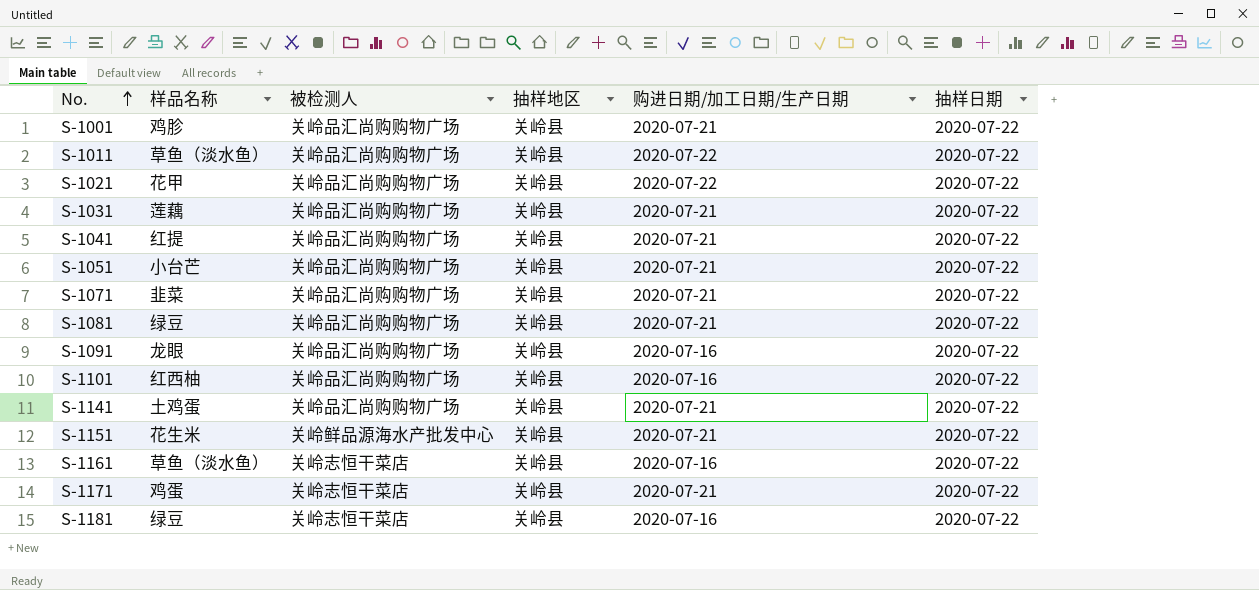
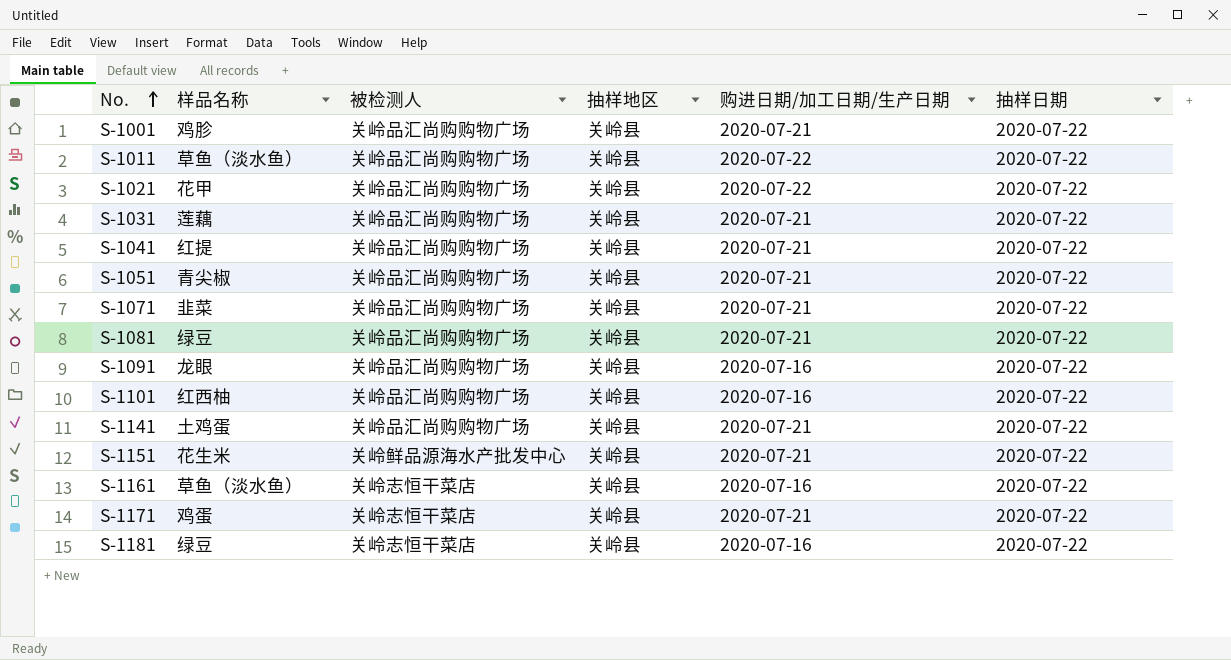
S-1051 | 样品名称: 小台芒 -> 青尖椒

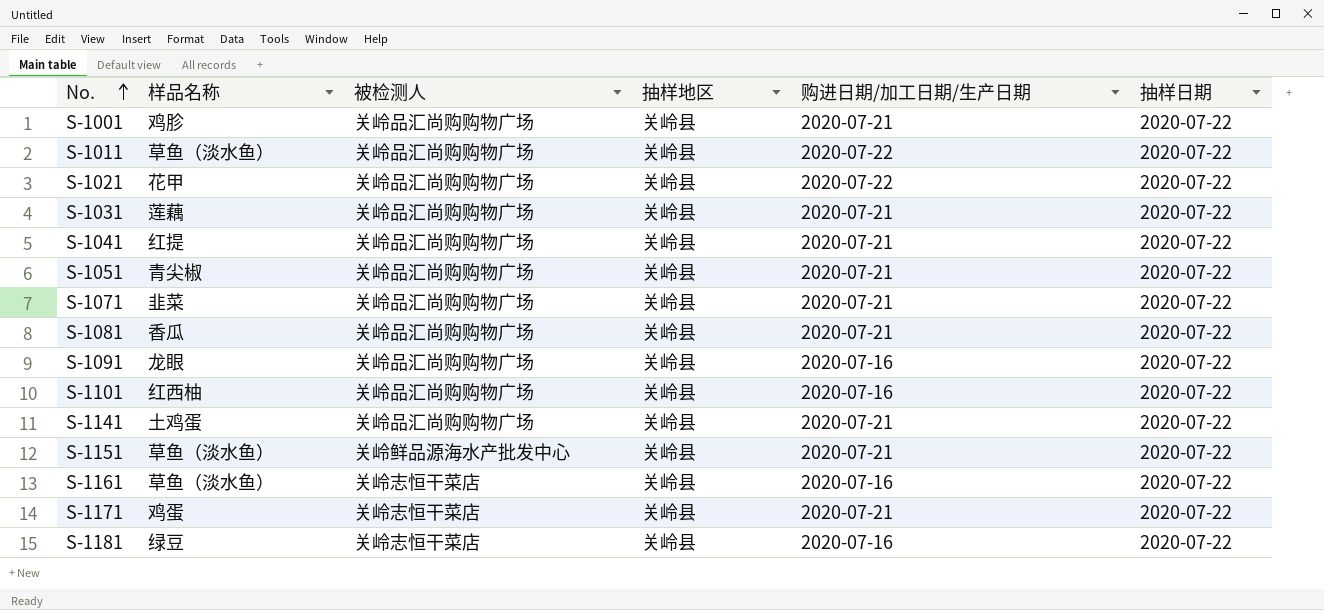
S-1081 | 样品名称: 绿豆 -> 香瓜
S-1151 | 样品名称: 花生米 -> 草鱼（淡水鱼）

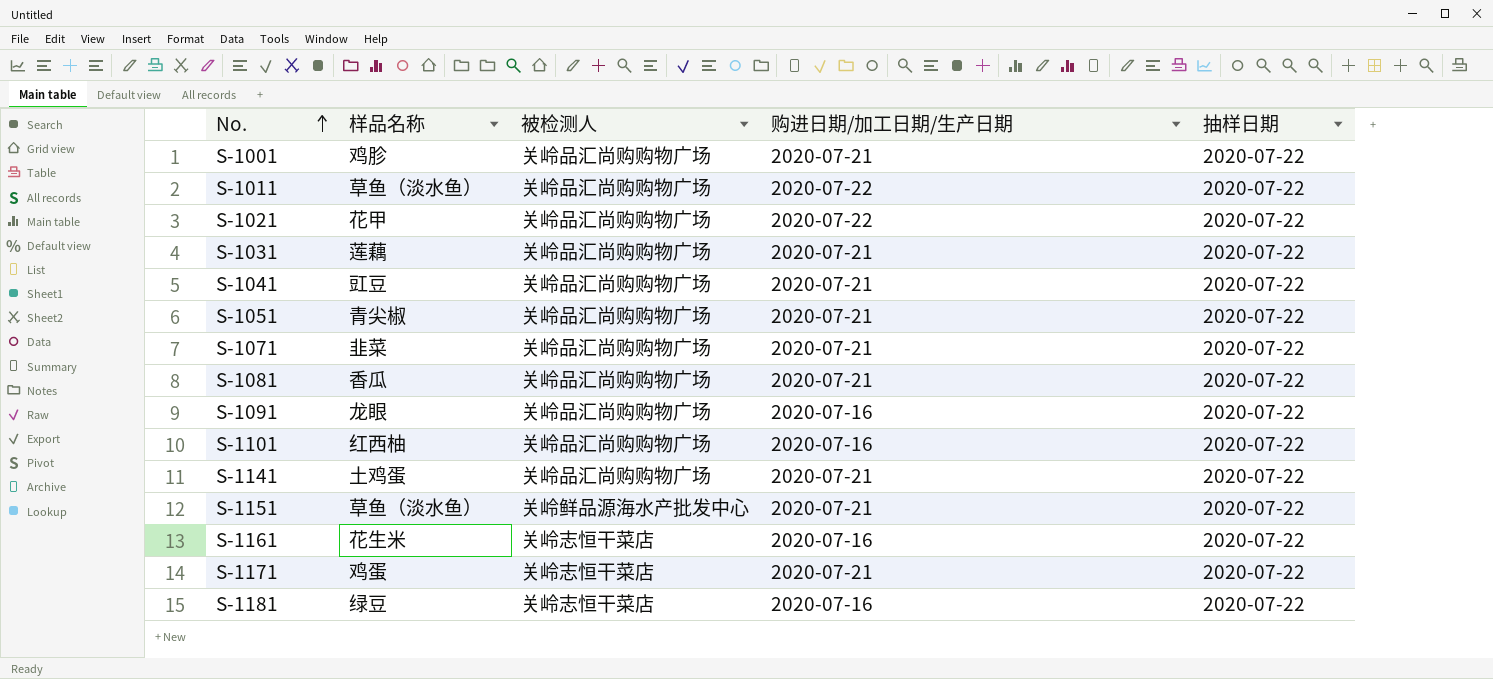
column 抽样地区 | position: 4 -> none
S-1041 | 样品名称: 红提 -> 豇豆
S-1161 | 样品名称: 草鱼（淡水鱼） -> 花生米

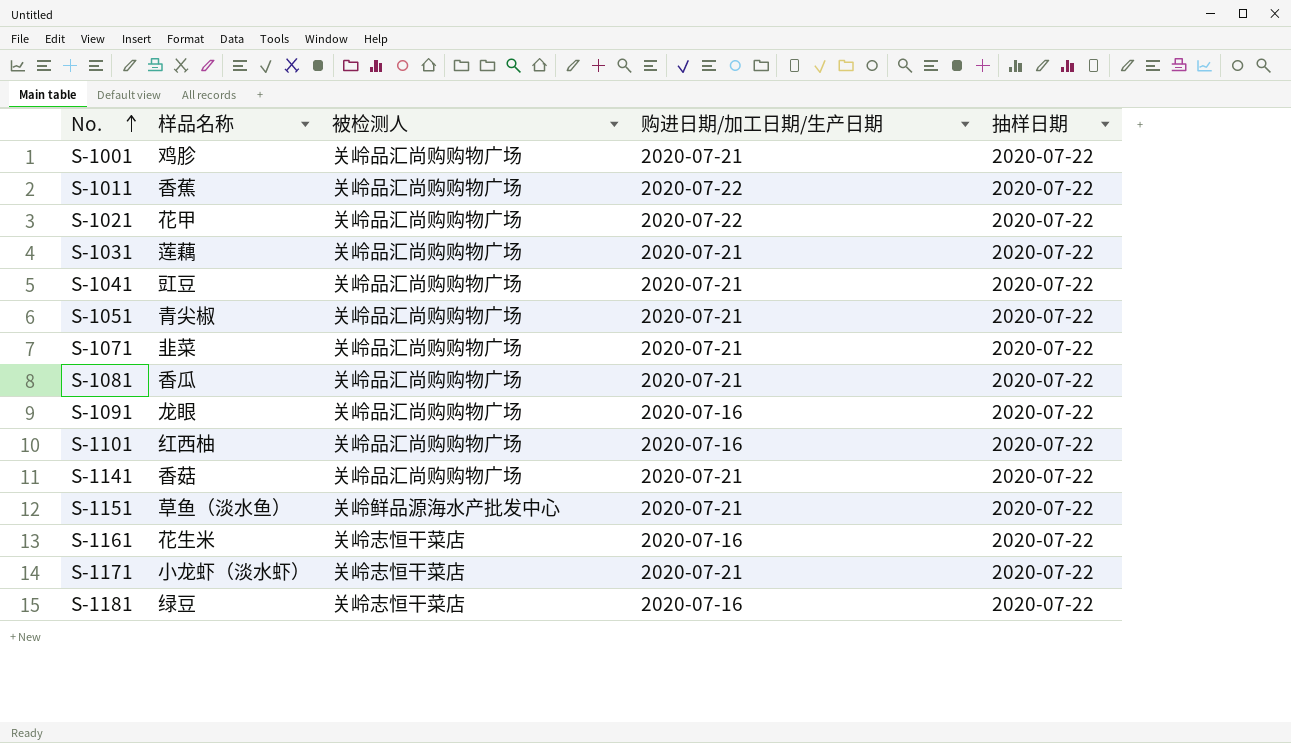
S-1011 | 样品名称: 草鱼（淡水鱼） -> 香蕉
S-1141 | 样品名称: 土鸡蛋 -> 香菇
S-1171 | 样品名称: 鸡蛋 -> 小龙虾（淡水虾）

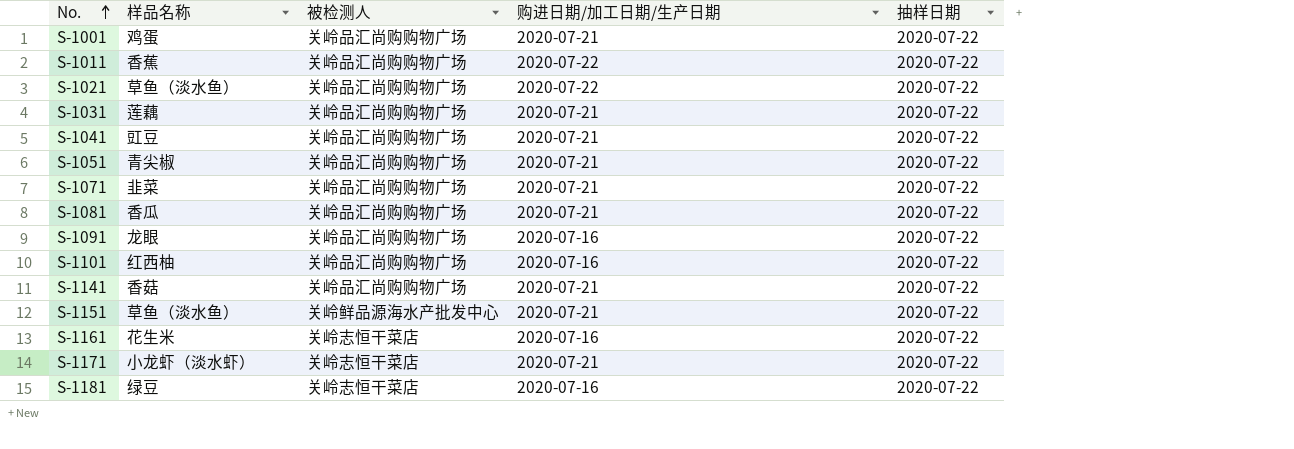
S-1001 | 样品名称: 鸡胗 -> 鸡蛋
S-1021 | 样品名称: 花甲 -> 草鱼（淡水鱼）

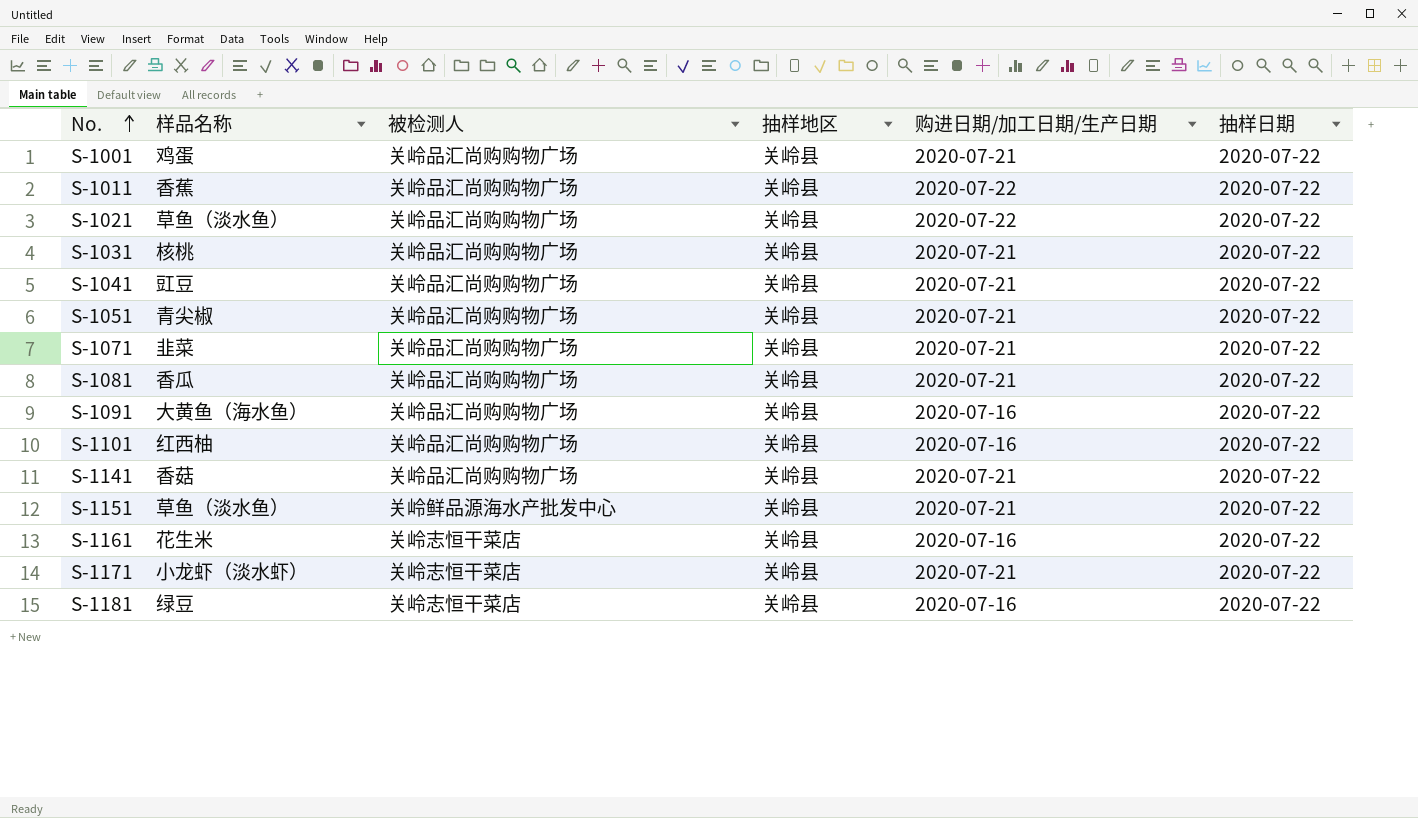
column 抽样地区 | position: none -> 4
S-1031 | 样品名称: 莲藕 -> 核桃
S-1091 | 样品名称: 龙眼 -> 大黄鱼（海水鱼）

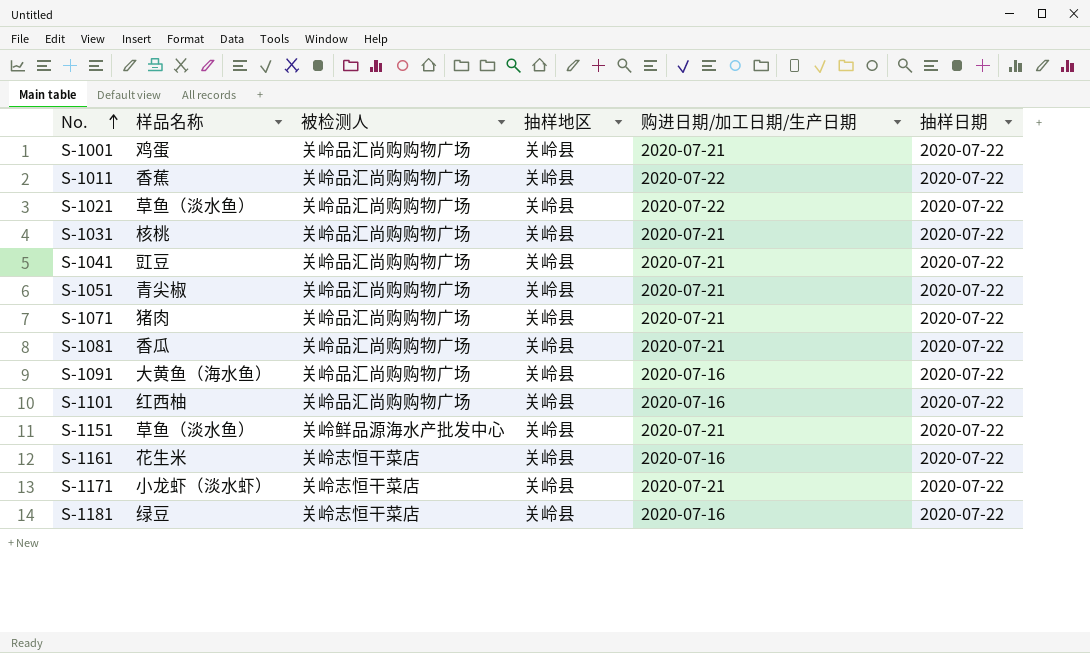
row S-1141: 香菇 | 关岭品汇尚购购物广场 | 关岭县 | 2020-07-21 | 2020-07-22 -> none
S-1071 | 样品名称: 韭菜 -> 猪肉

